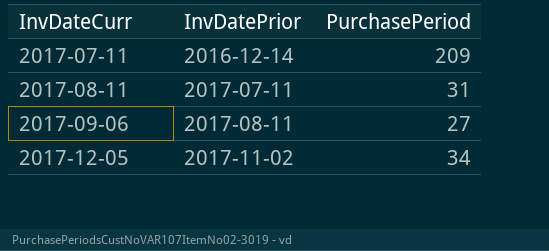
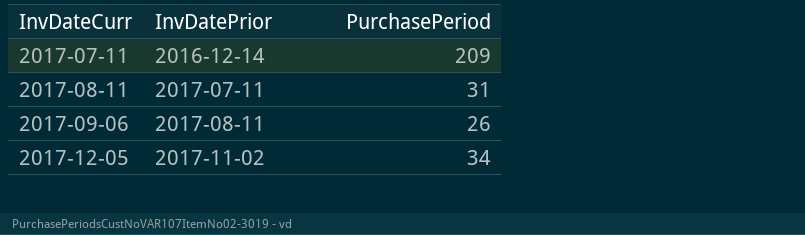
2017-09-06 | PurchasePeriod: 27 -> 26

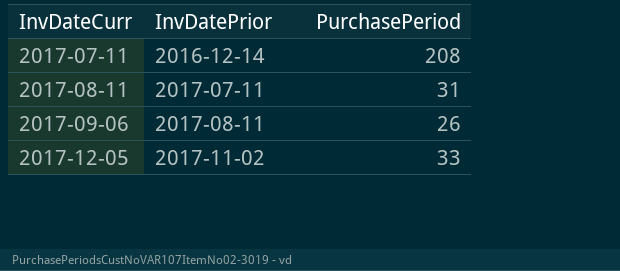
2017-07-11 | PurchasePeriod: 209 -> 208
2017-12-05 | PurchasePeriod: 34 -> 33

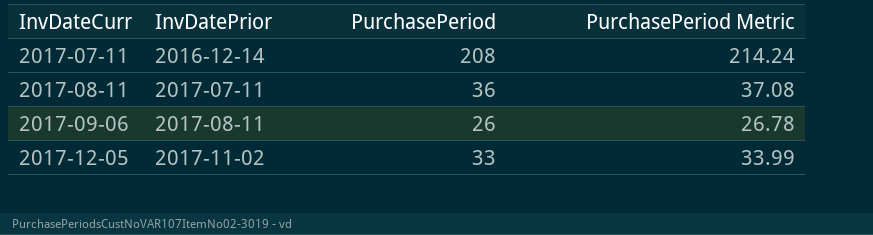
column PurchasePeriod Metric | formula: none -> [PurchasePeriod] * 1.03
2017-08-11 | PurchasePeriod: 31 -> 36

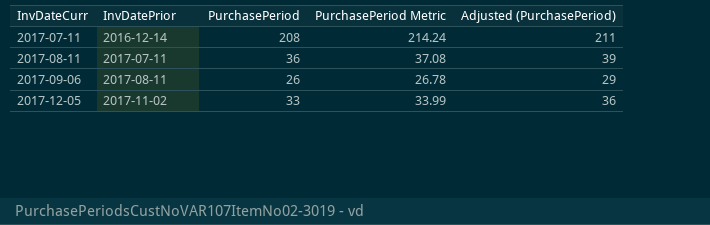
column Adjusted (PurchasePeriod) | formula: none -> [PurchasePeriod] + 3

